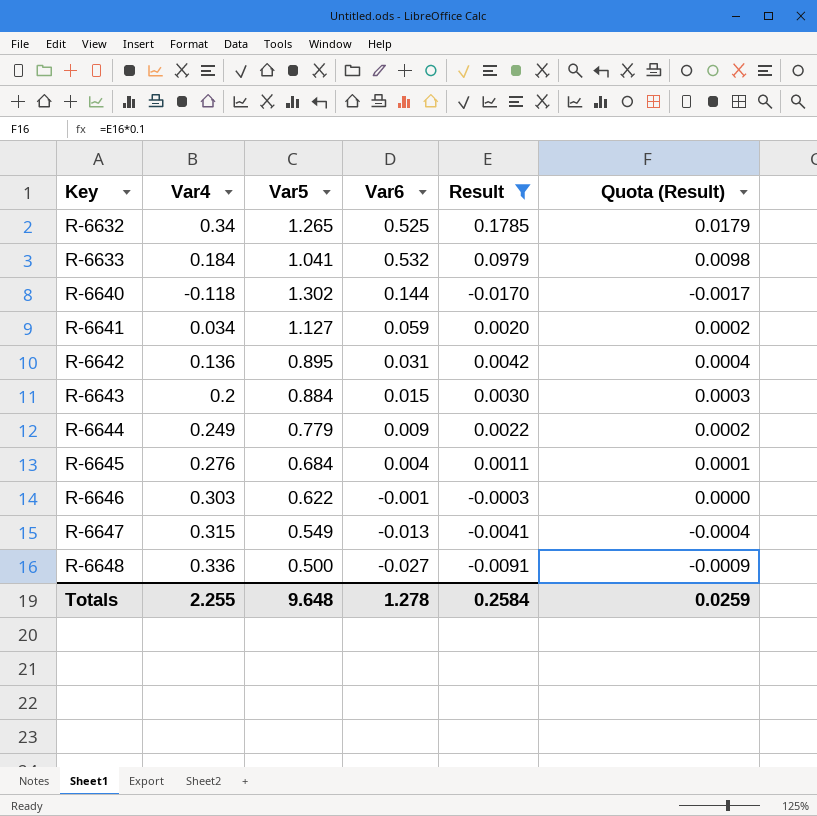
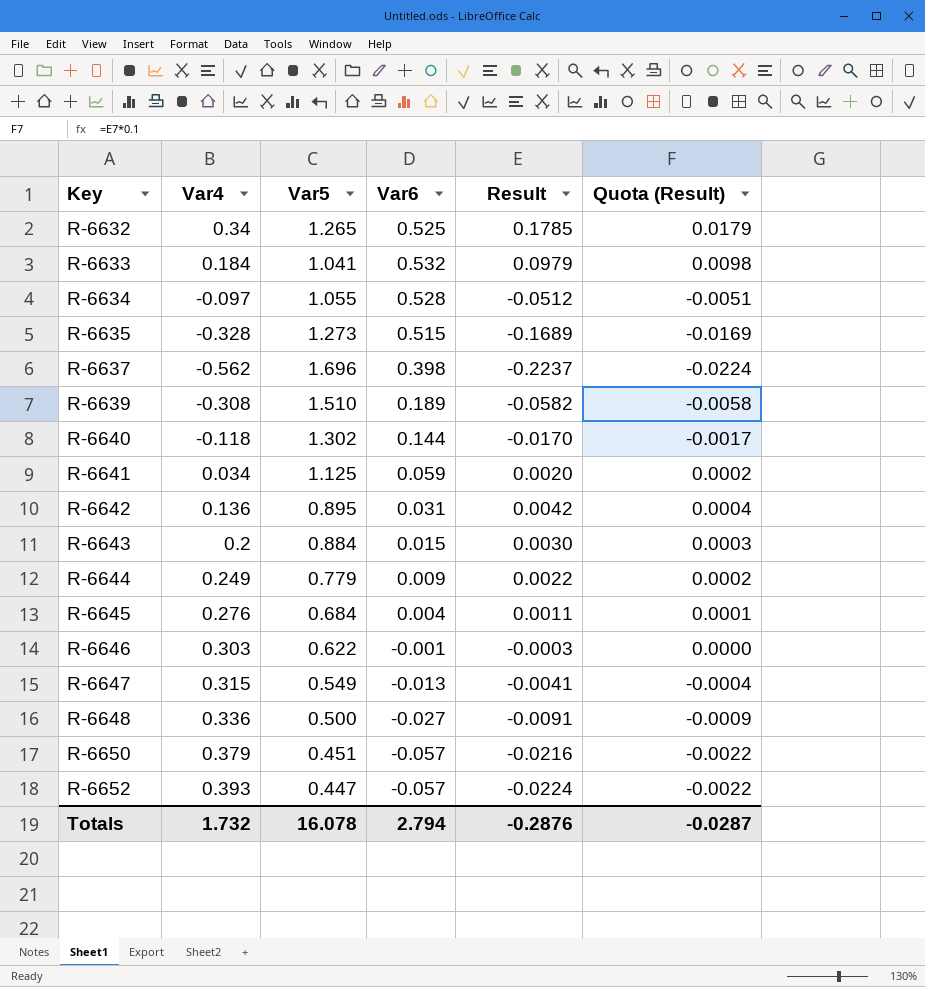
filter: Result >= -0.0170 -> none
R-6641 | Var5: 1.127 -> 1.125
Totals | Var4: 2.255 -> 1.732
Totals | Var5: 9.648 -> 16.078
Totals | Var6: 1.278 -> 2.794
Totals | Result: 0.2584 -> -0.2876
Totals | Quota (Result): 0.0259 -> -0.0287

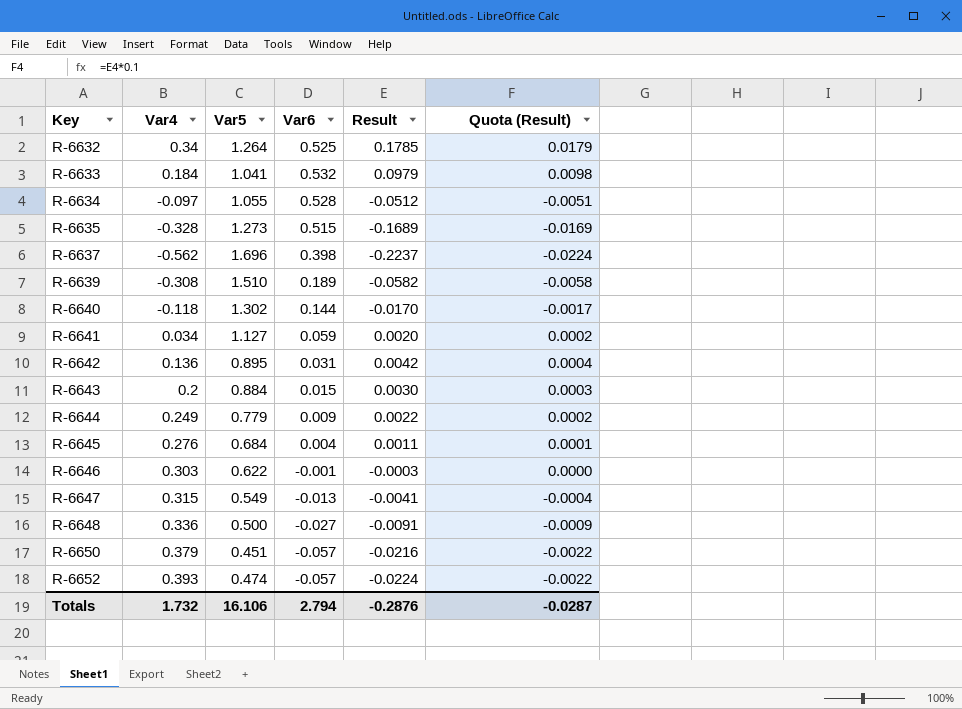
R-6632 | Var5: 1.265 -> 1.264
R-6641 | Var5: 1.125 -> 1.127
R-6652 | Var5: 0.447 -> 0.474
Totals | Var5: 16.078 -> 16.106

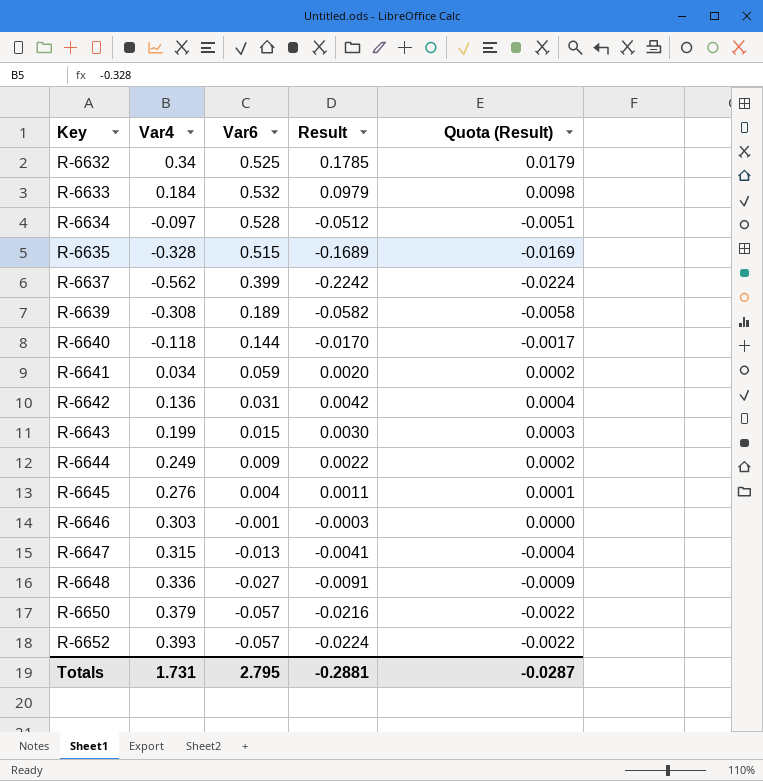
column Var5 | position: 3 -> none
R-6637 | Var6: 0.398 -> 0.399
R-6637 | Result: -0.2237 -> -0.2242
R-6643 | Var4: 0.2 -> 0.199
Totals | Var4: 1.732 -> 1.731
Totals | Var6: 2.794 -> 2.795
Totals | Result: -0.2876 -> -0.2881

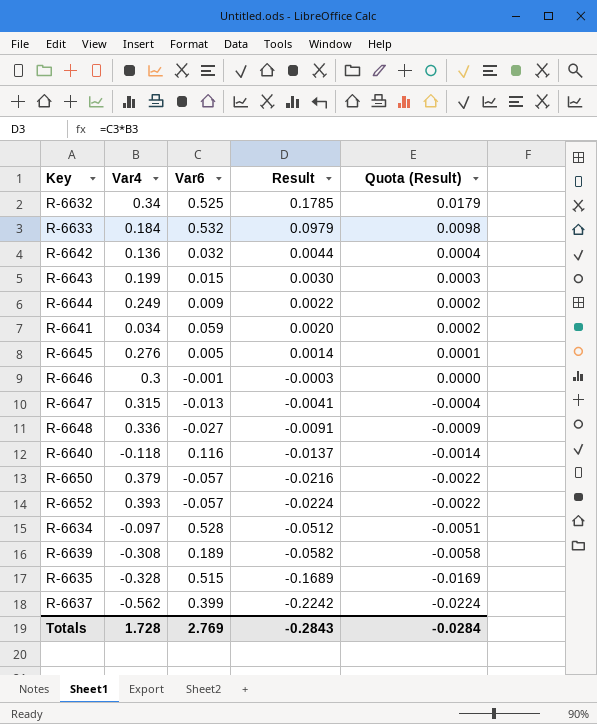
row order: Key ascending -> Result descending
R-6642 | Var6: 0.031 -> 0.032
R-6642 | Result: 0.0042 -> 0.0044
R-6645 | Var6: 0.004 -> 0.005
R-6645 | Result: 0.0011 -> 0.0014
R-6646 | Var4: 0.303 -> 0.3
R-6640 | Var6: 0.144 -> 0.116
R-6640 | Result: -0.0170 -> -0.0137
R-6640 | Quota (Result): -0.0017 -> -0.0014
Totals | Var4: 1.731 -> 1.728
Totals | Var6: 2.795 -> 2.769
Totals | Result: -0.2881 -> -0.2843
Totals | Quota (Result): -0.0287 -> -0.0284

